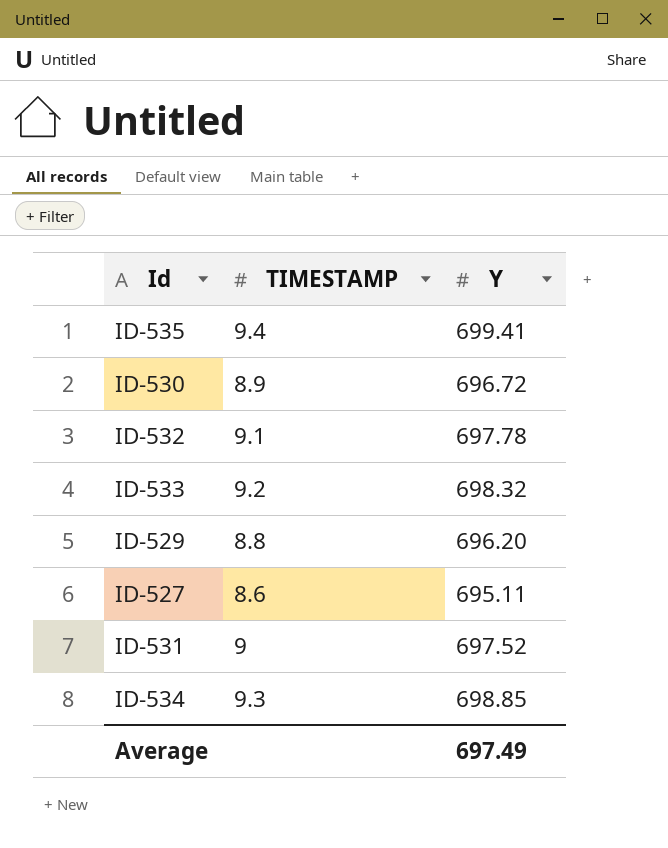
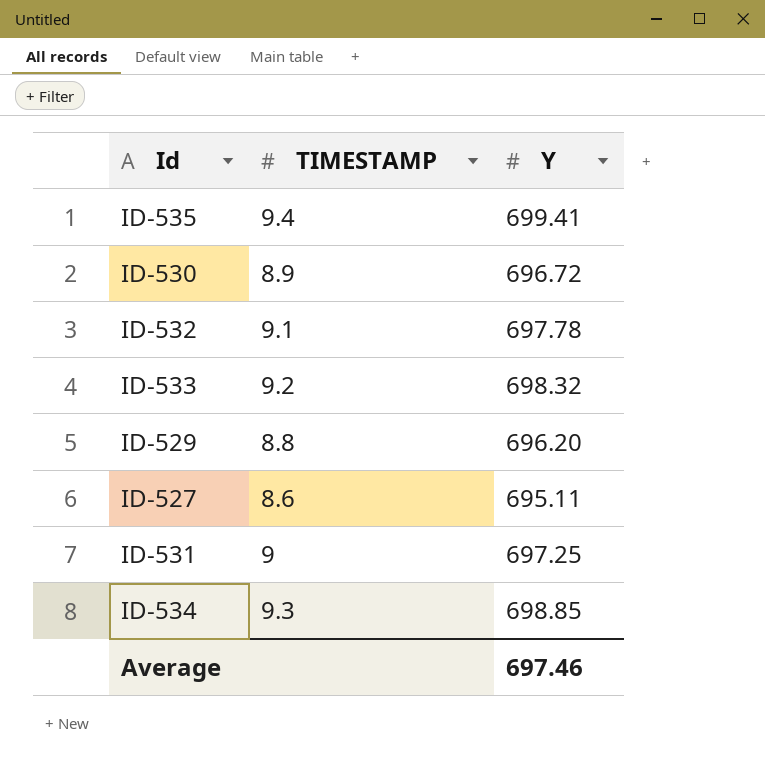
ID-531 | Y: 697.52 -> 697.25
Average | Y: 697.49 -> 697.46

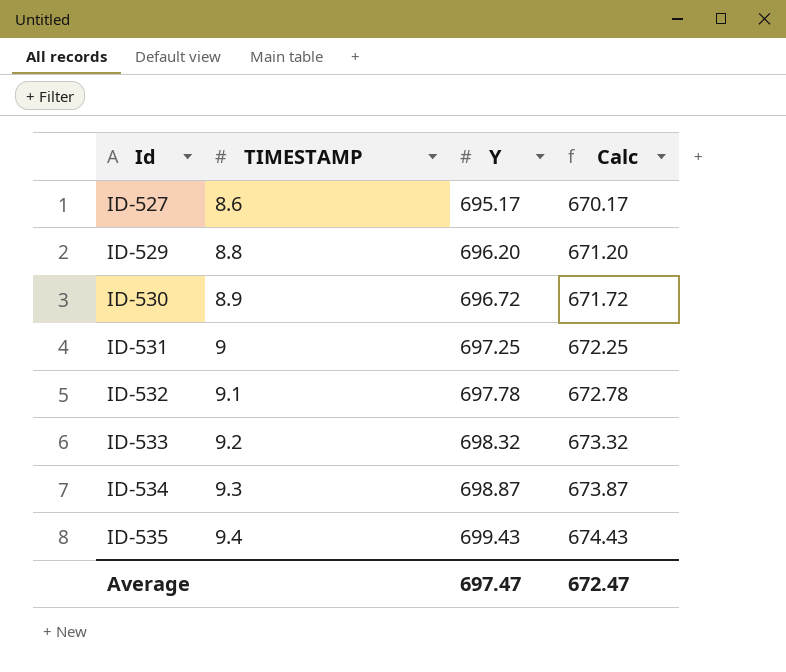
row order: none -> Id ascending
column Calc | formula: none -> [Y] - 25
ID-527 | Y: 695.11 -> 695.17
ID-534 | Y: 698.85 -> 698.87
ID-535 | Y: 699.41 -> 699.43
Average | Y: 697.46 -> 697.47

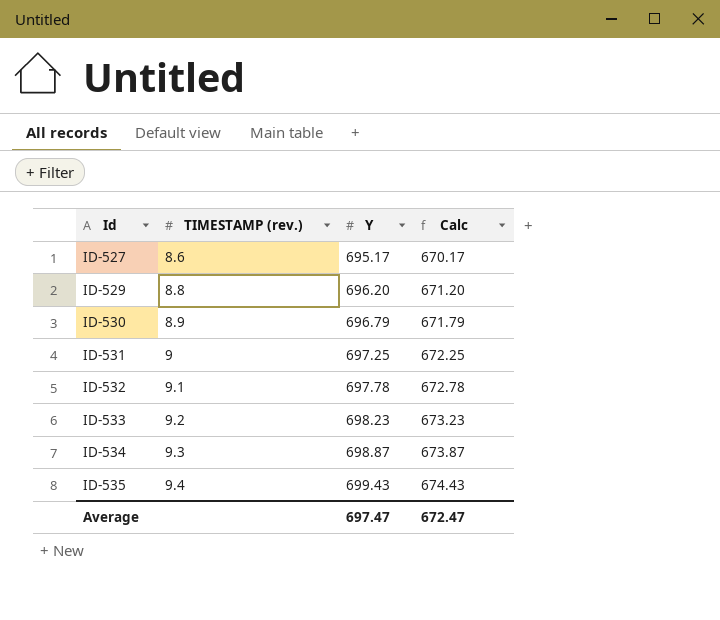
column name: TIMESTAMP -> TIMESTAMP (rev.)
ID-530 | Y: 696.72 -> 696.79
ID-530 | Calc: 671.72 -> 671.79
ID-533 | Y: 698.32 -> 698.23
ID-533 | Calc: 673.32 -> 673.23

